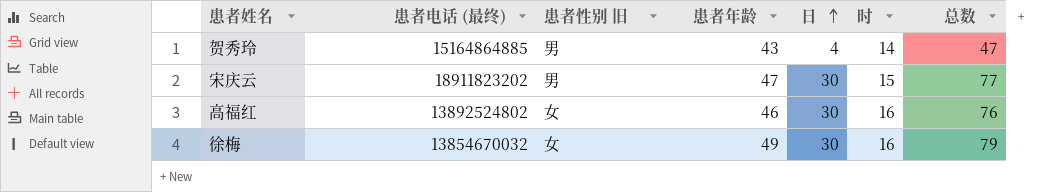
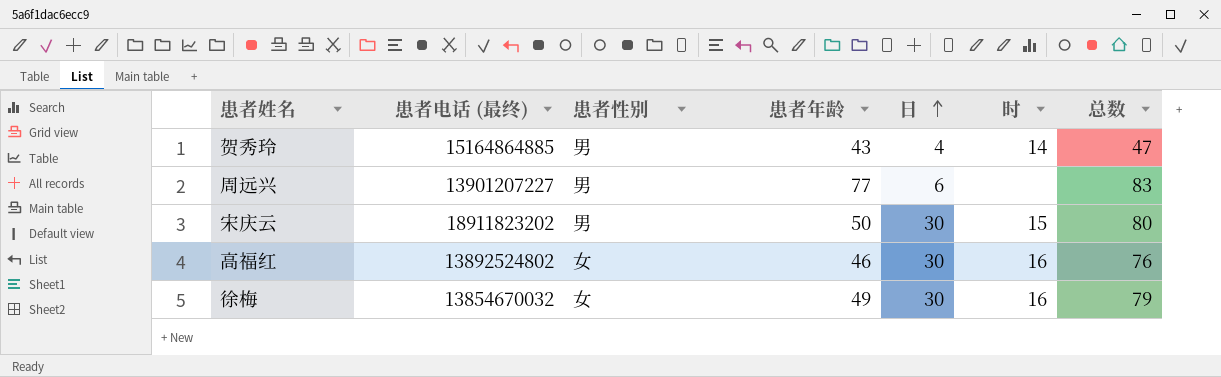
column name: 患者性别 旧 -> 患者性别
row 周远兴: none -> 13901207227 | 男 | 77 | 6 | none | 83
宋庆云 | 患者年龄: 47 -> 50
宋庆云 | 总数: 77 -> 80

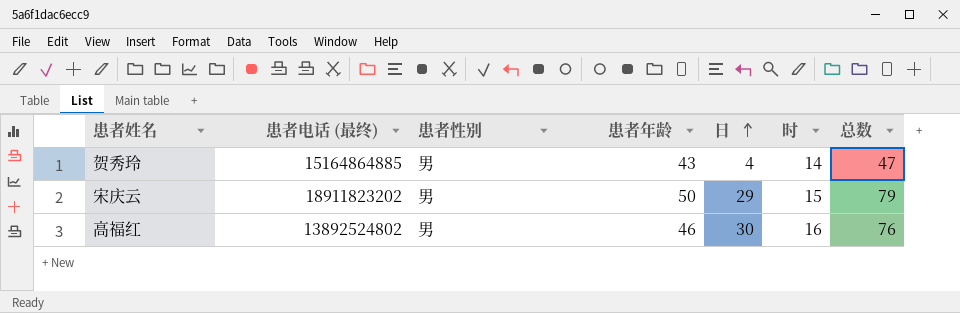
row 周远兴: 13901207227 | 男 | 77 | 6 | none | 83 -> none
row 徐梅: 13854670032 | 女 | 49 | 30 | 16 | 79 -> none
宋庆云 | 日: 30 -> 29
宋庆云 | 总数: 80 -> 79
高福红 | 患者性别: 女 -> 男

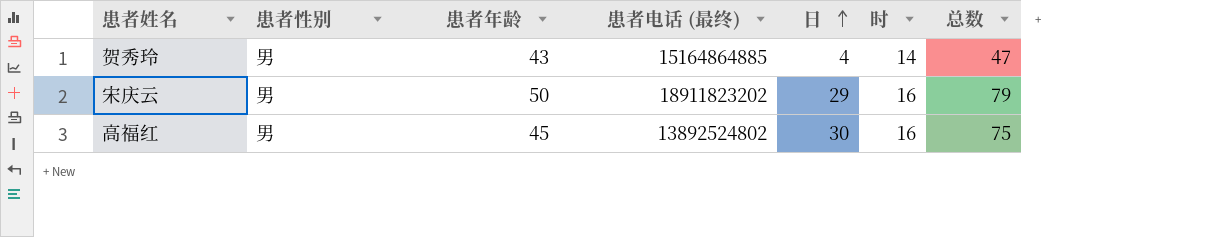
column 患者电话 (最终) | position: 2 -> 4
宋庆云 | 时: 15 -> 16
高福红 | 患者年龄: 46 -> 45
高福红 | 总数: 76 -> 75

